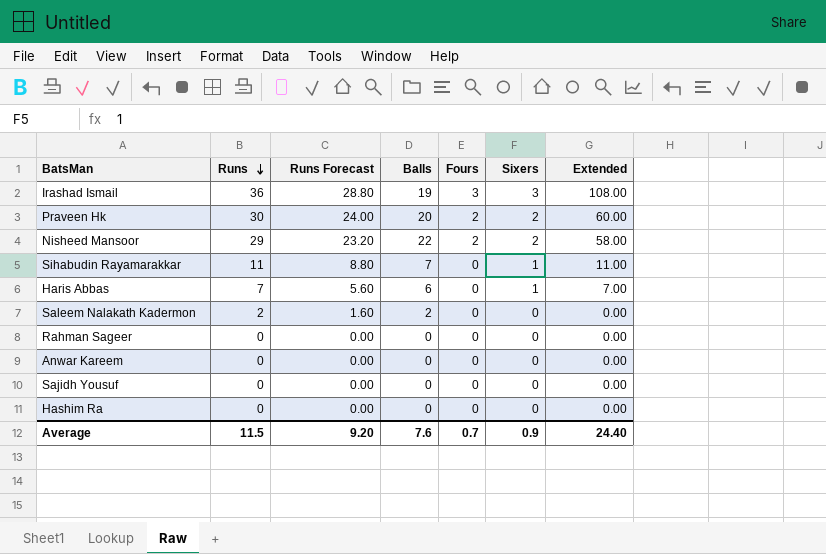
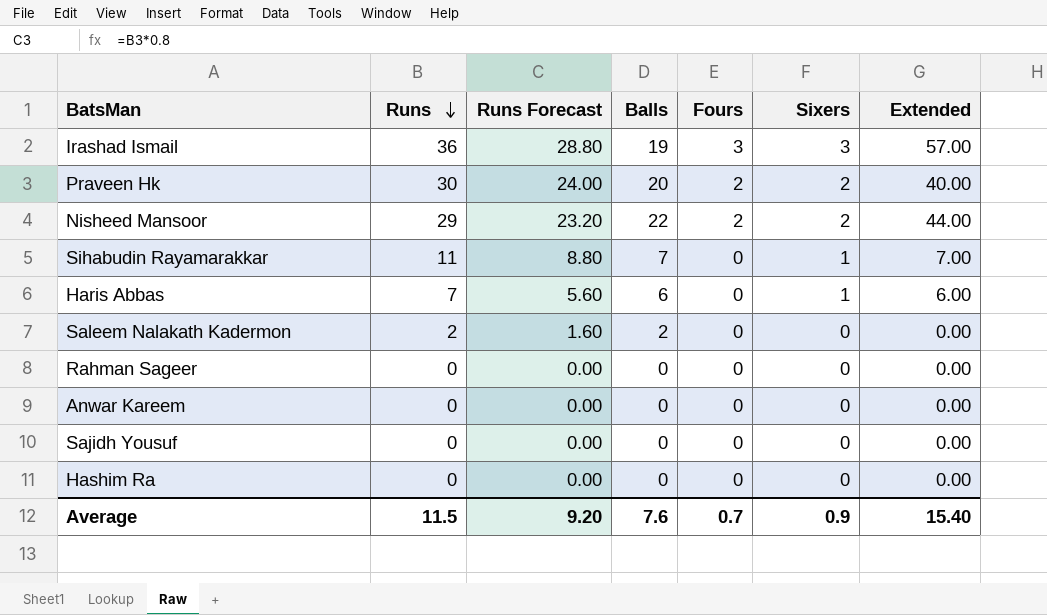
column Extended | formula: [Runs] * [Sixers] -> [Balls] * [Sixers]
Average | Extended: 24.40 -> 15.40

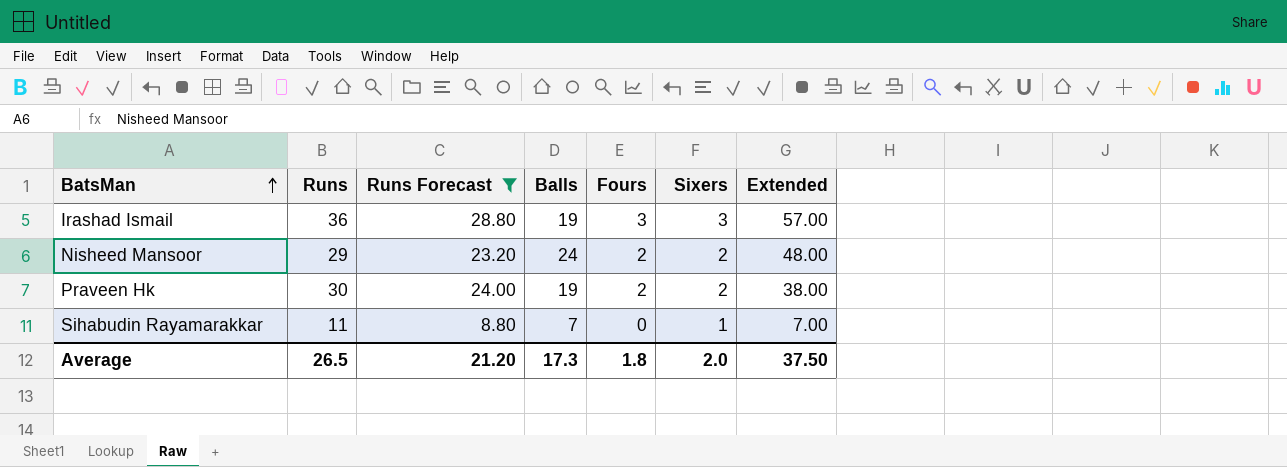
filter: none -> Runs Forecast >= 8.80
row order: Runs descending -> BatsMan ascending
Nisheed Mansoor | Balls: 22 -> 24
Nisheed Mansoor | Extended: 44.00 -> 48.00
Praveen Hk | Balls: 20 -> 19
Praveen Hk | Extended: 40.00 -> 38.00
Average | Runs: 11.5 -> 26.5
Average | Runs Forecast: 9.20 -> 21.20
Average | Balls: 7.6 -> 17.3
Average | Fours: 0.7 -> 1.8
Average | Sixers: 0.9 -> 2.0
Average | Extended: 15.40 -> 37.50

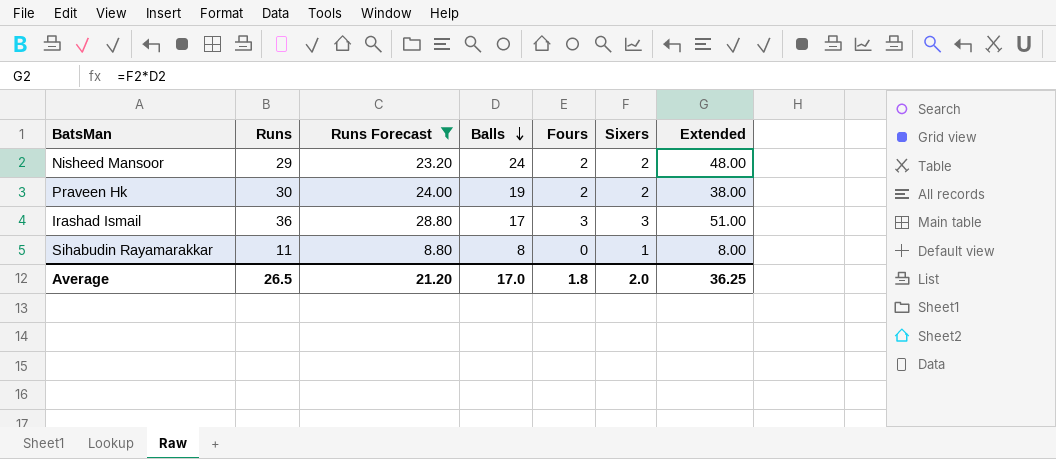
row order: BatsMan ascending -> Balls descending
Irashad Ismail | Balls: 19 -> 17
Irashad Ismail | Extended: 57.00 -> 51.00
Sihabudin Rayamarakkar | Balls: 7 -> 8
Sihabudin Rayamarakkar | Extended: 7.00 -> 8.00
Average | Balls: 17.3 -> 17.0
Average | Extended: 37.50 -> 36.25

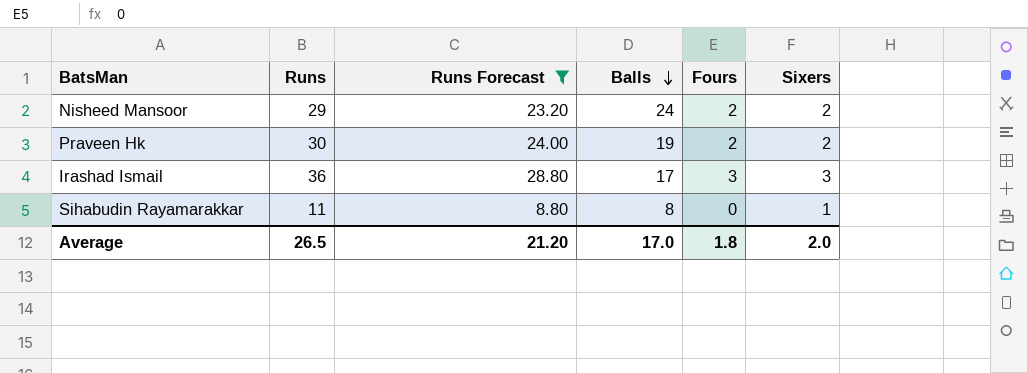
column Extended | formula: [Balls] * [Sixers] -> none

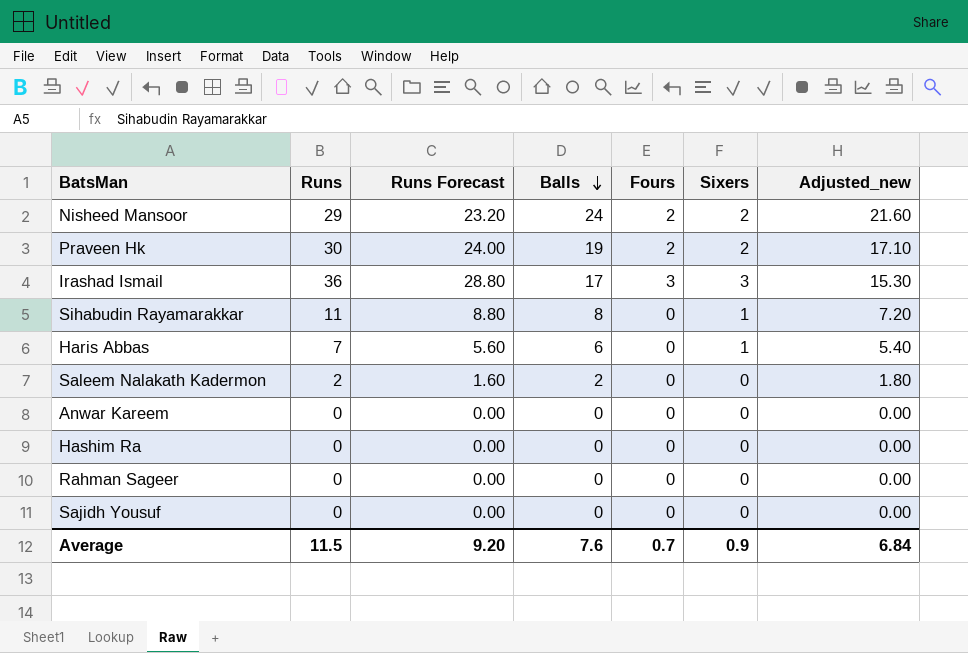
filter: Runs Forecast >= 8.80 -> none
column Adjusted_new | formula: none -> [Balls] * 0.9
Average | Runs: 26.5 -> 11.5
Average | Runs Forecast: 21.20 -> 9.20
Average | Balls: 17.0 -> 7.6
Average | Fours: 1.8 -> 0.7
Average | Sixers: 2.0 -> 0.9

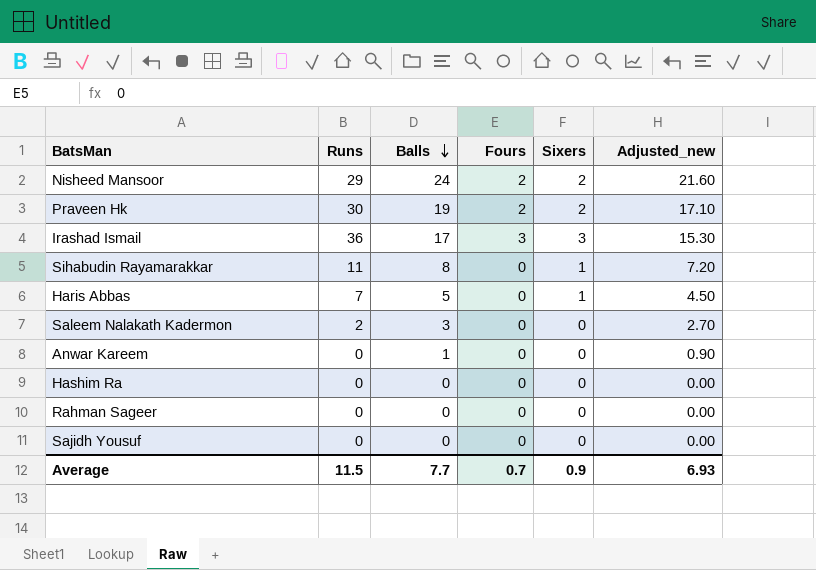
column Runs Forecast | formula: [Runs] * 0.8 -> none
Haris Abbas | Balls: 6 -> 5
Haris Abbas | Adjusted_new: 5.40 -> 4.50
Saleem Nalakath Kadermon | Balls: 2 -> 3
Saleem Nalakath Kadermon | Adjusted_new: 1.80 -> 2.70
Anwar Kareem | Balls: 0 -> 1
Anwar Kareem | Adjusted_new: 0.00 -> 0.90
Average | Balls: 7.6 -> 7.7
Average | Adjusted_new: 6.84 -> 6.93

